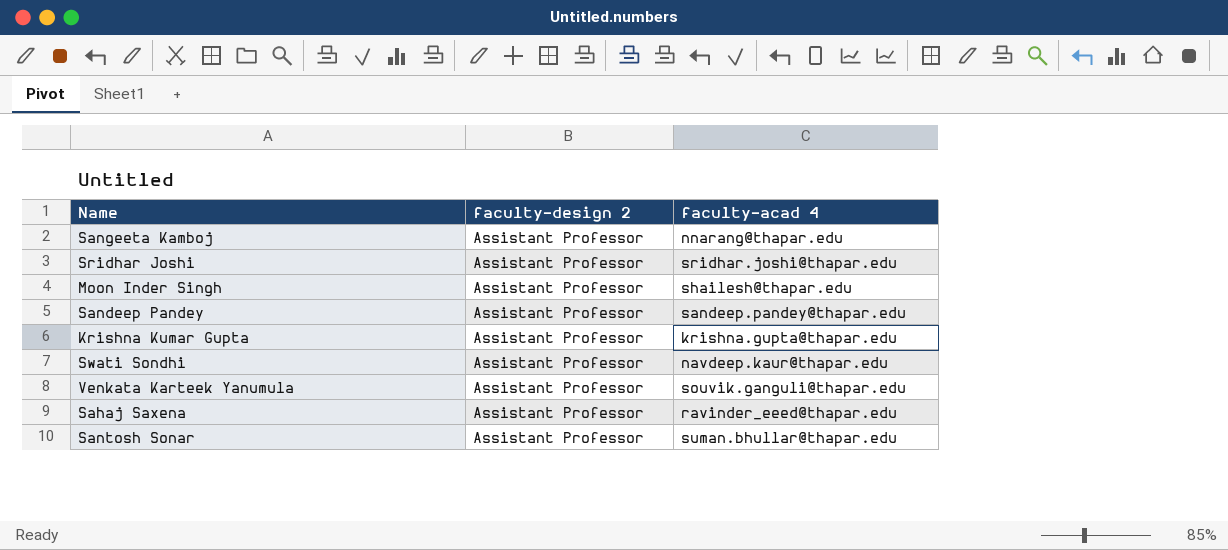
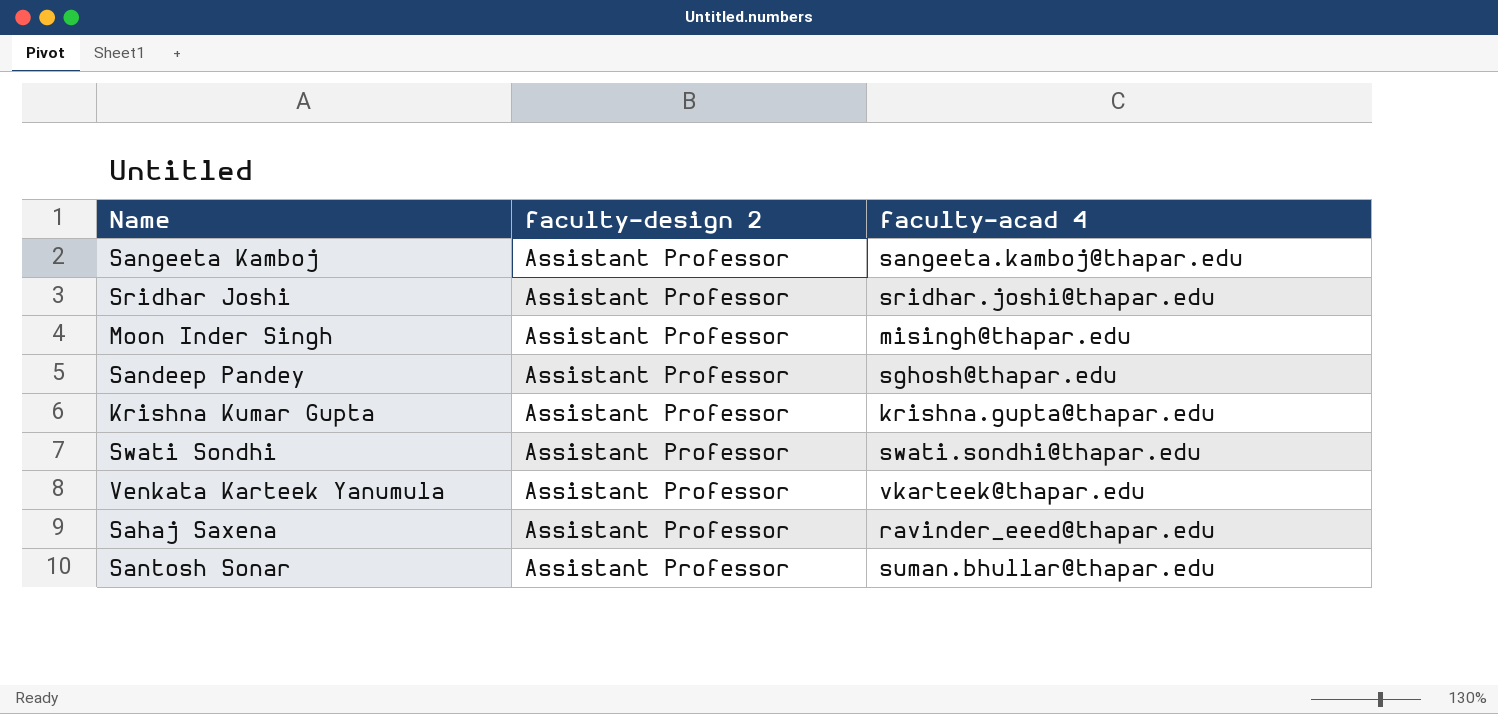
Sangeeta Kamboj | faculty-acad 4: nnarang@thapar.edu -> sangeeta.kamboj@thapar.edu
Moon Inder Singh | faculty-acad 4: shailesh@thapar.edu -> misingh@thapar.edu
Sandeep Pandey | faculty-acad 4: sandeep.pandey@thapar.edu -> sghosh@thapar.edu
Swati Sondhi | faculty-acad 4: navdeep.kaur@thapar.edu -> swati.sondhi@thapar.edu
Venkata Karteek Yanumula | faculty-acad 4: souvik.ganguli@thapar.edu -> vkarteek@thapar.edu

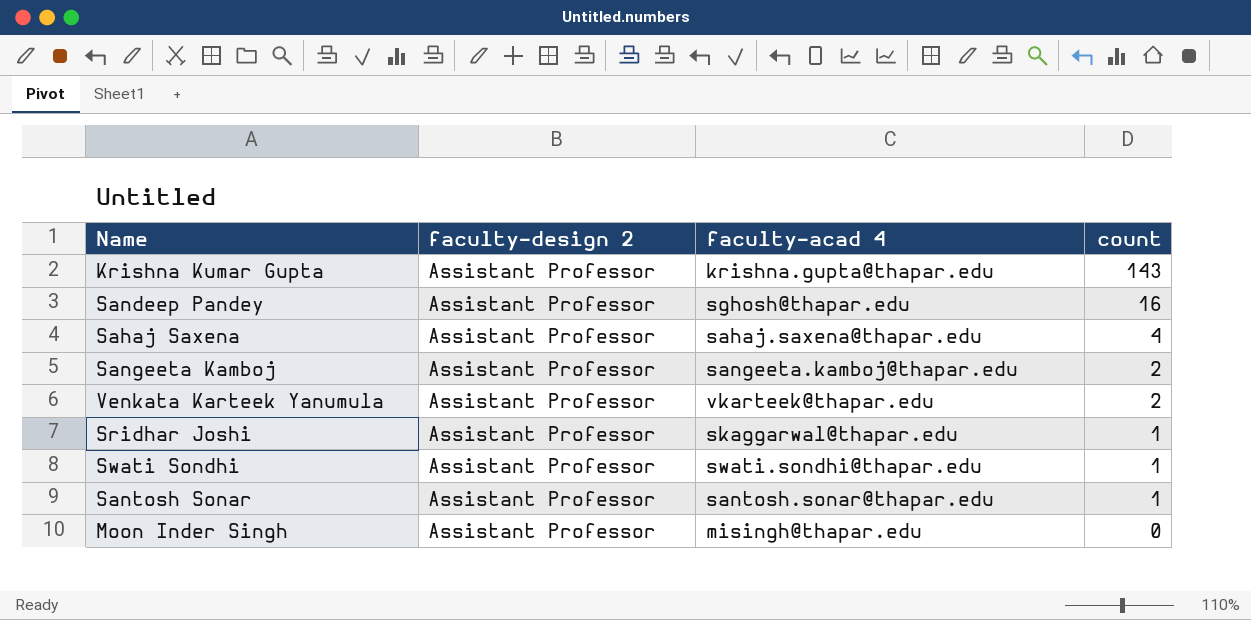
row order: none -> count descending
column count | position: none -> 4
Sahaj Saxena | faculty-acad 4: ravinder_eeed@thapar.edu -> sahaj.saxena@thapar.edu
Sridhar Joshi | faculty-acad 4: sridhar.joshi@thapar.edu -> skaggarwal@thapar.edu
Santosh Sonar | faculty-acad 4: suman.bhullar@thapar.edu -> santosh.sonar@thapar.edu

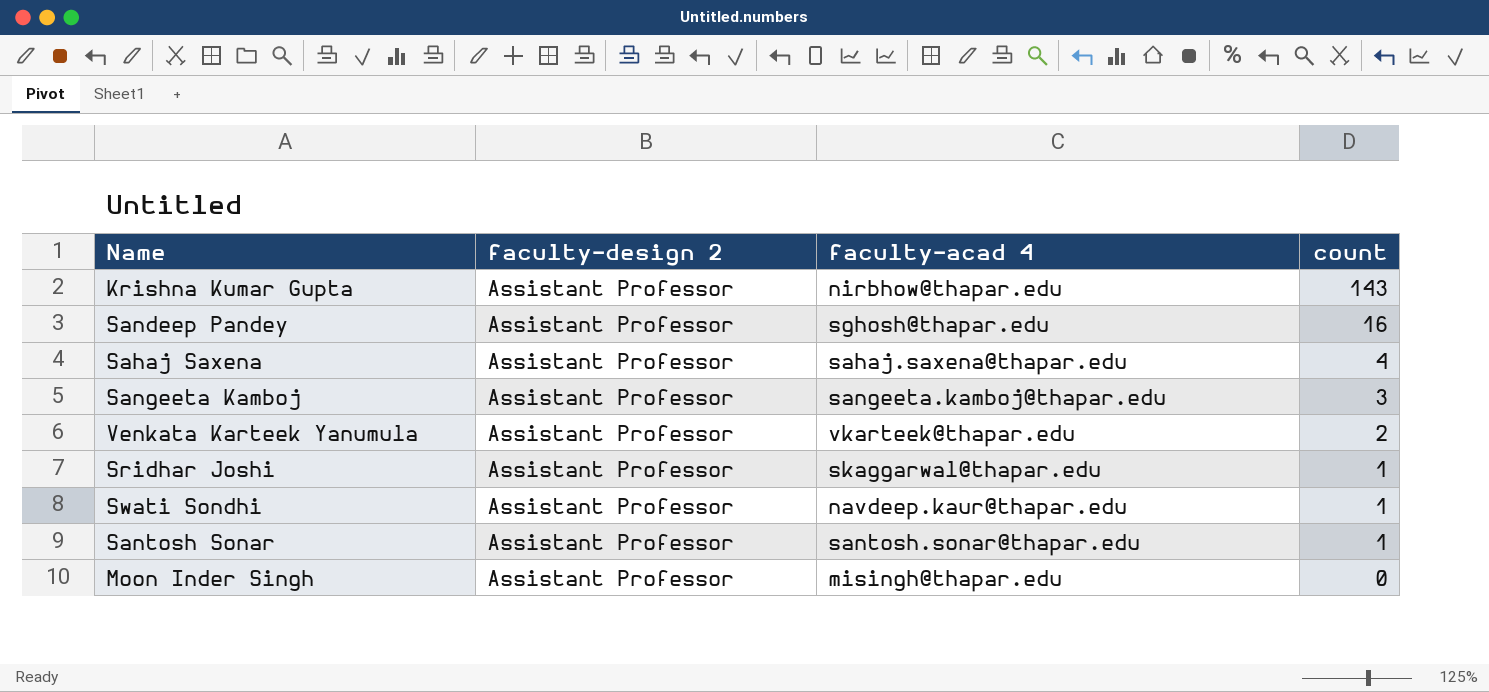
Krishna Kumar Gupta | faculty-acad 4: krishna.gupta@thapar.edu -> nirbhow@thapar.edu
Sangeeta Kamboj | count: 2 -> 3
Swati Sondhi | faculty-acad 4: swati.sondhi@thapar.edu -> navdeep.kaur@thapar.edu

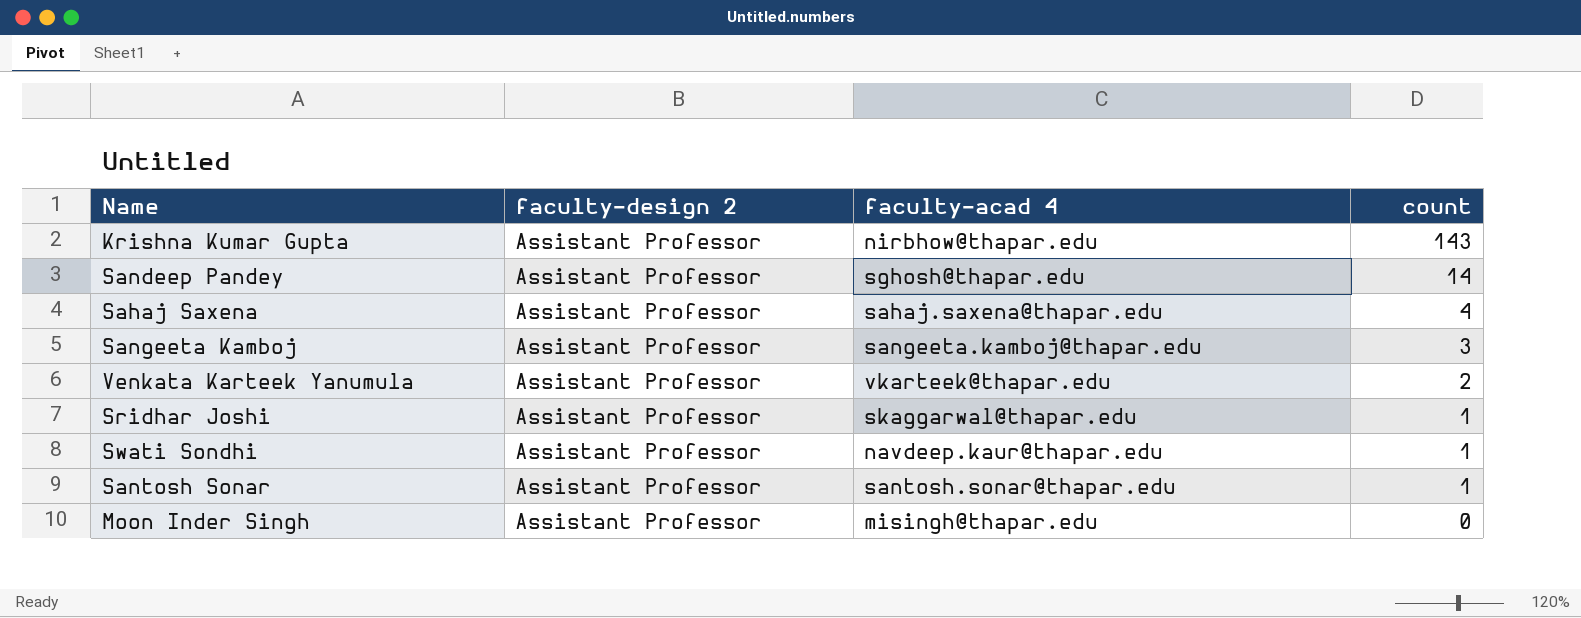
Sandeep Pandey | count: 16 -> 14

